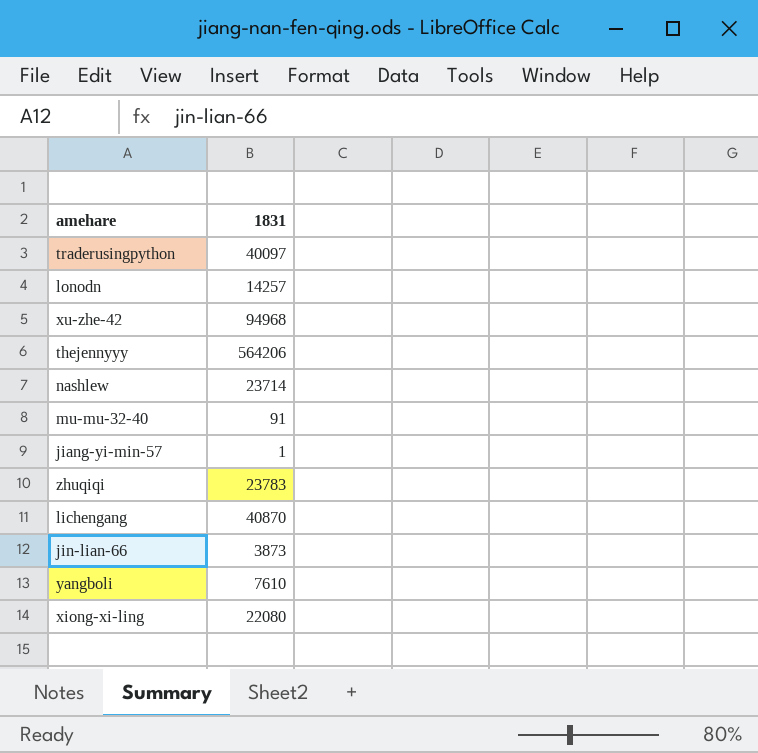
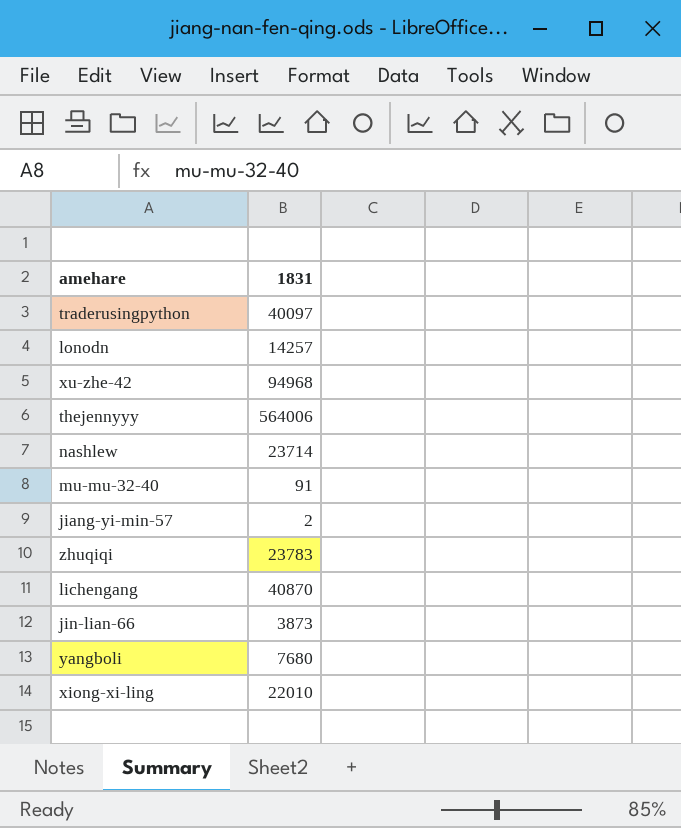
thejennyyy | 1831: 564206 -> 564006
jiang-yi-min-57 | 1831: 1 -> 2
yangboli | 1831: 7610 -> 7680
xiong-xi-ling | 1831: 22080 -> 22010

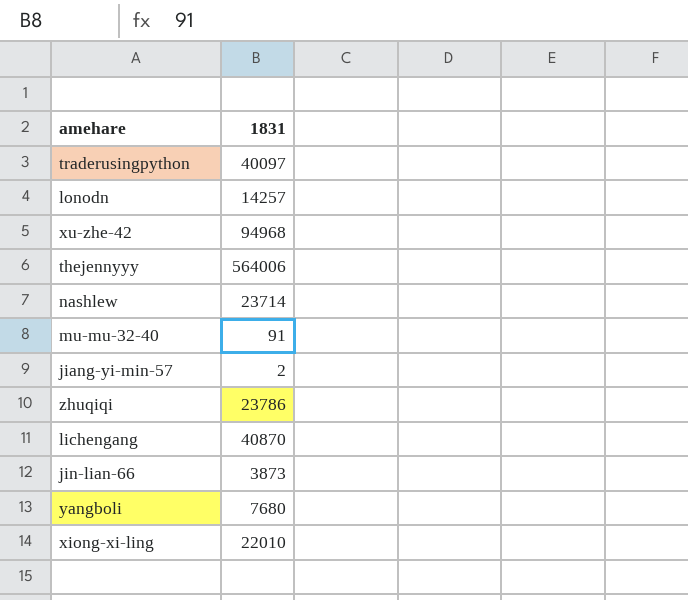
zhuqiqi | 1831: 23783 -> 23786

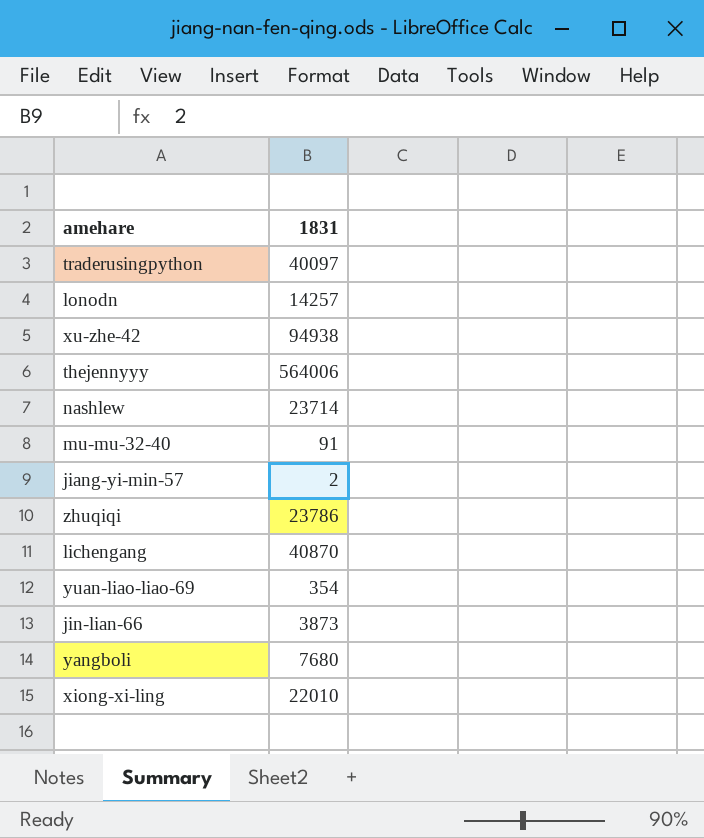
xu-zhe-42 | 1831: 94968 -> 94938
row yuan-liao-liao-69: none -> 354

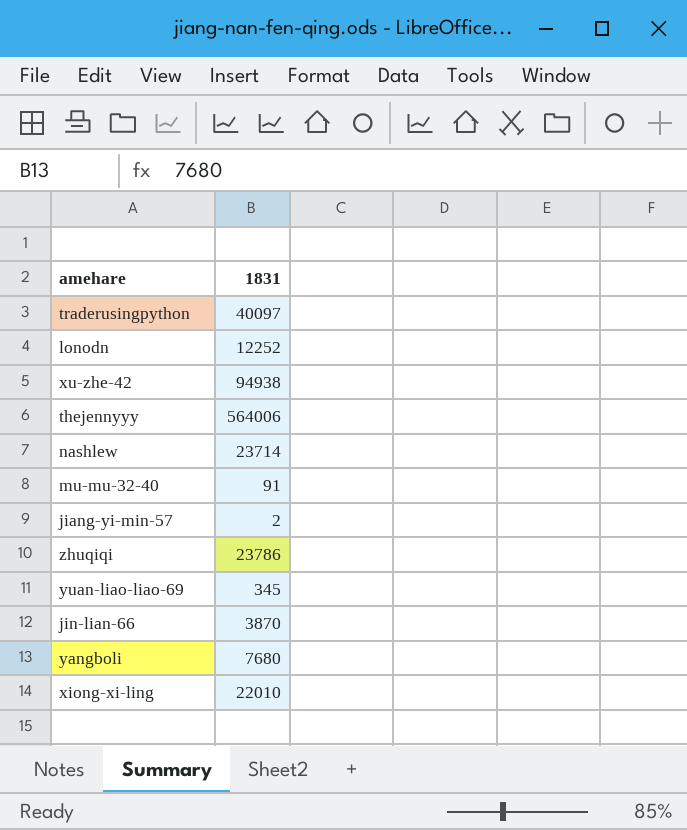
row lichengang: 40870 -> none
lonodn | 1831: 14257 -> 12252
yuan-liao-liao-69 | 1831: 354 -> 345
jin-lian-66 | 1831: 3873 -> 3870

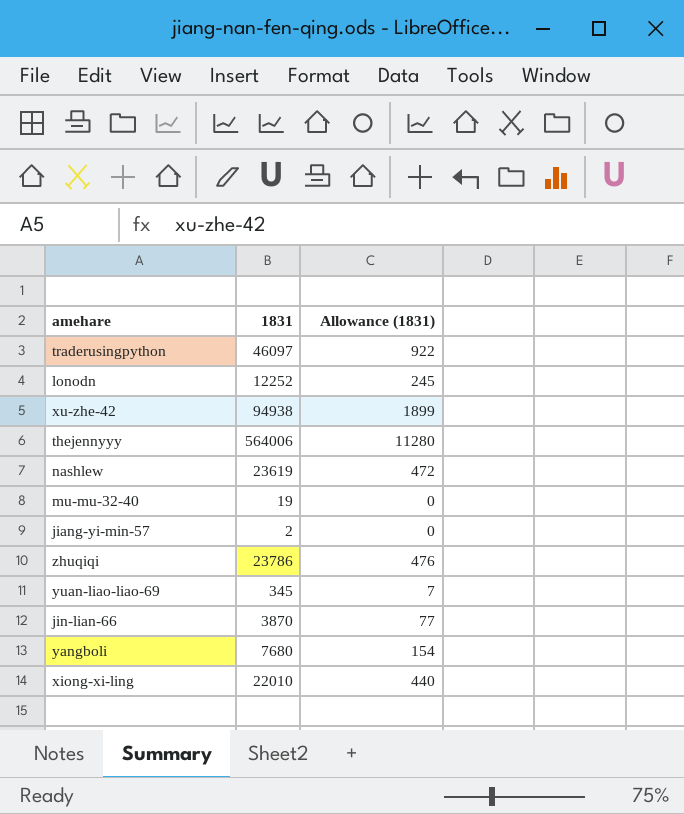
column Allowance (1831) | formula: none -> [1831] * 0.02
traderusingpython | 1831: 40097 -> 46097
nashlew | 1831: 23714 -> 23619
mu-mu-32-40 | 1831: 91 -> 19

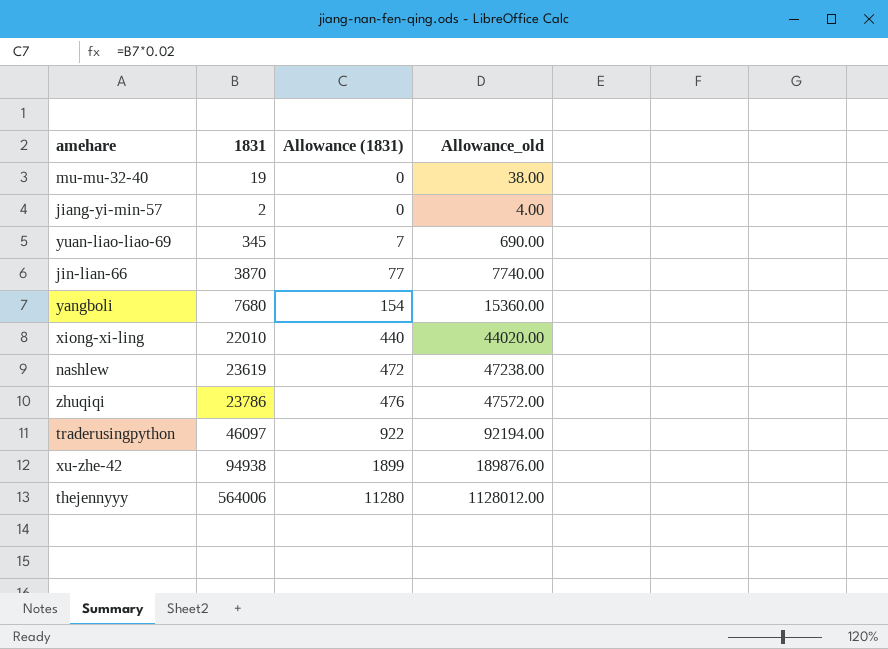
row order: none -> Allowance (1831) ascending
column Allowance_old | formula: none -> [1831] * 2
row lonodn: 12252 | 245 -> none

